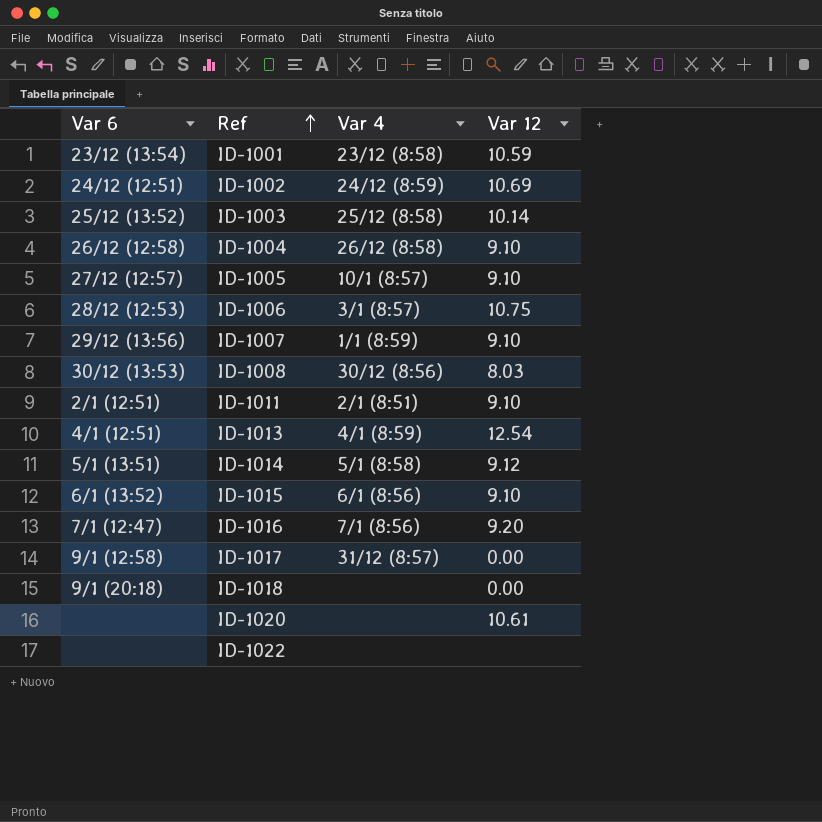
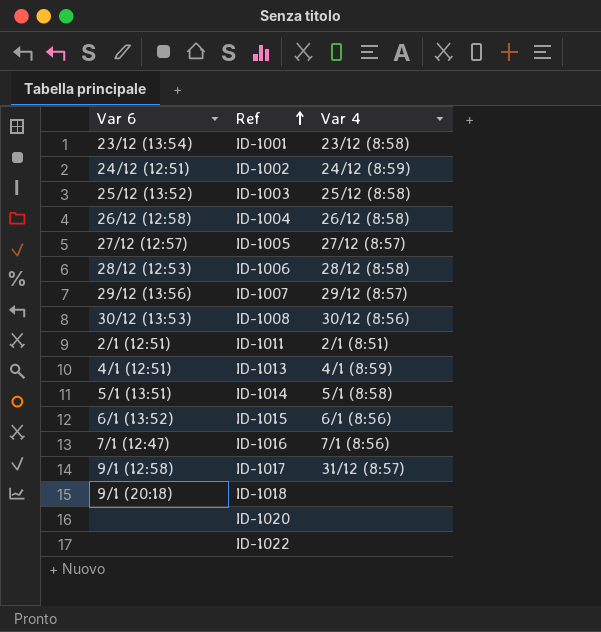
column Var 12 | position: 4 -> none
ID-1005 | Var 4: 10/1 (8:57) -> 27/12 (8:57)
ID-1006 | Var 4: 3/1 (8:57) -> 28/12 (8:58)
ID-1007 | Var 4: 1/1 (8:59) -> 29/12 (8:57)

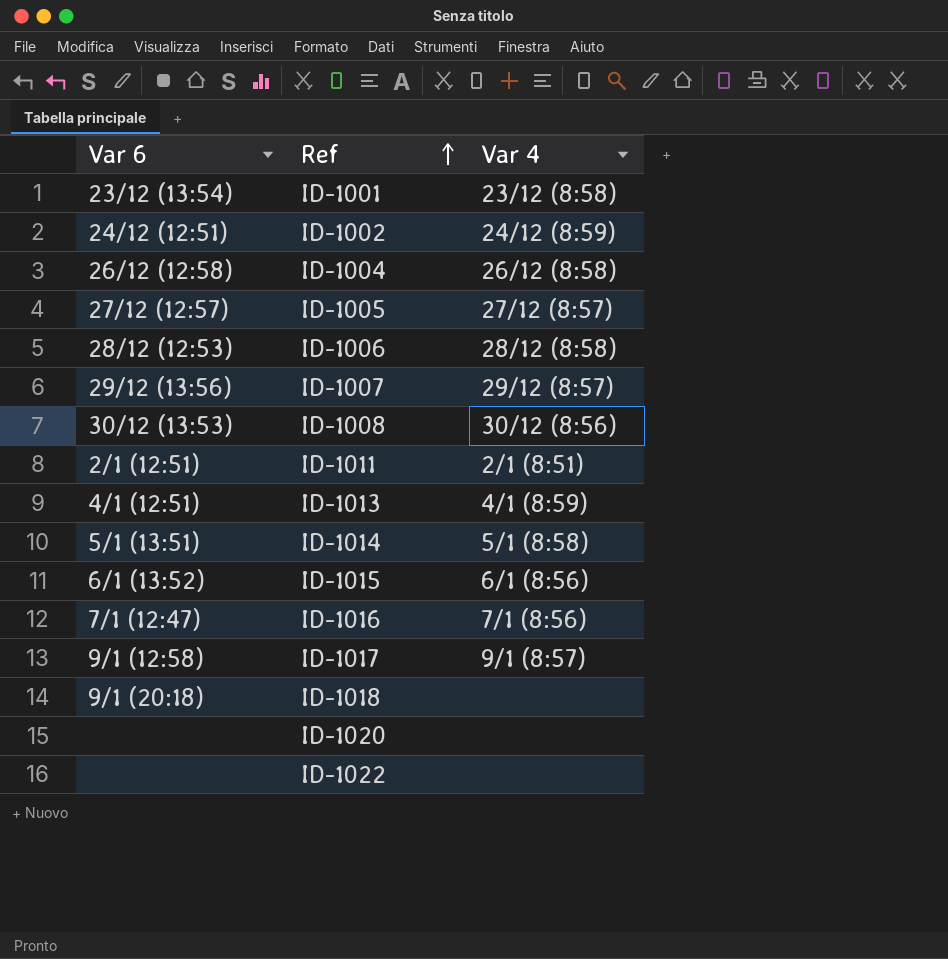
row ID-1003: 25/12 (13:52) | 25/12 (8:58) -> none
ID-1017 | Var 4: 31/12 (8:57) -> 9/1 (8:57)

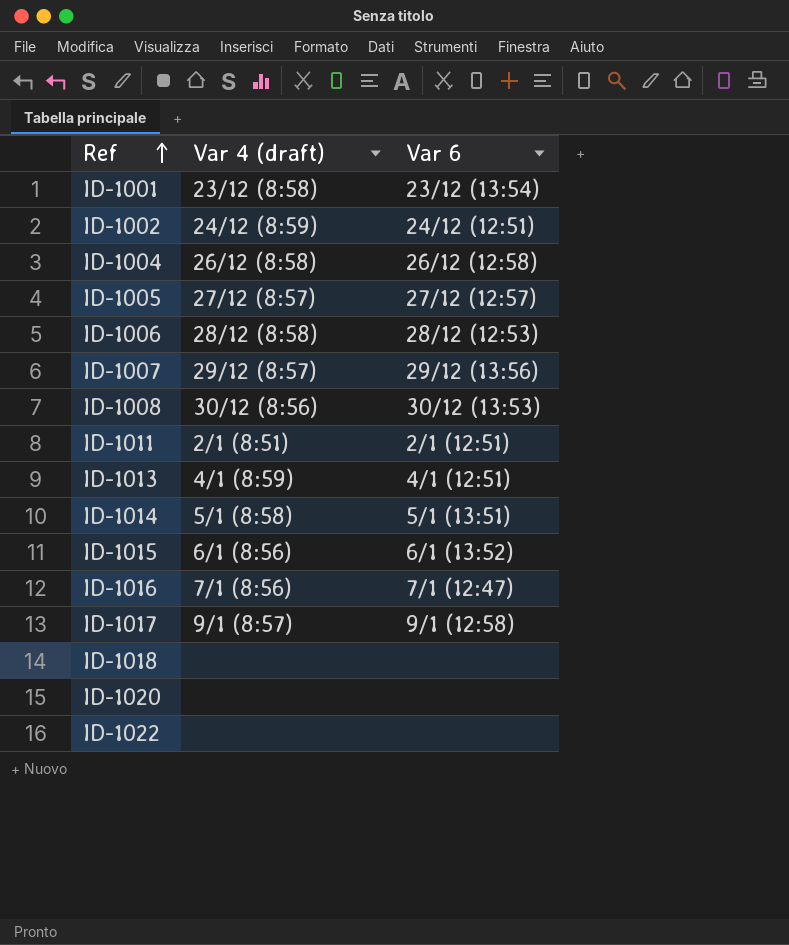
column name: Var 4 -> Var 4 (draft)
column Var 6 | position: 1 -> 3
ID-1018 | Var 6: 9/1 (20:18) -> none

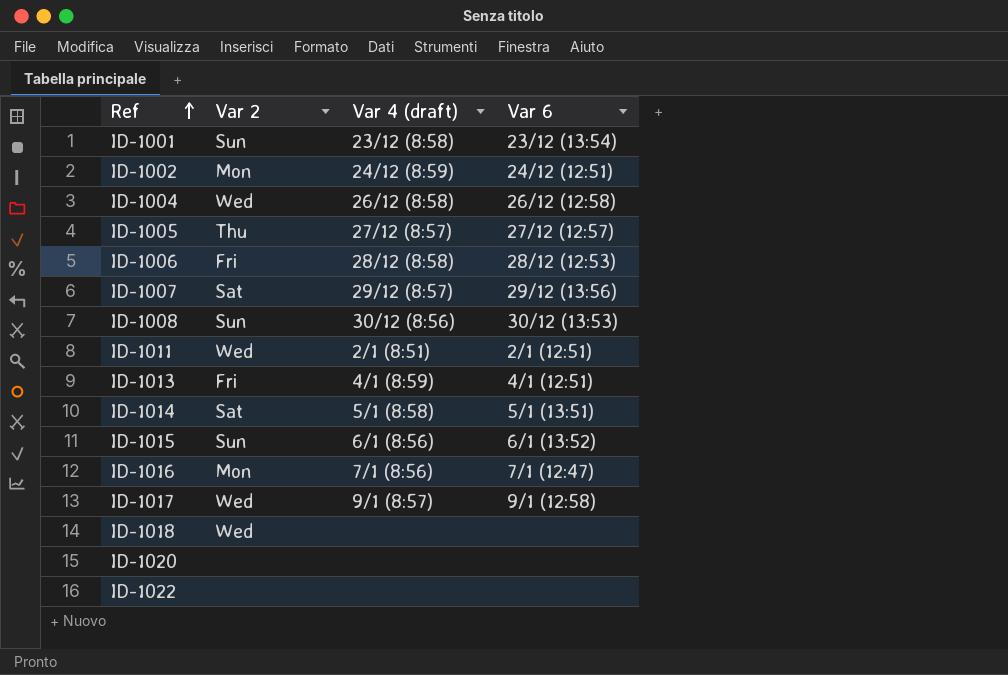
column Var 2 | position: none -> 2

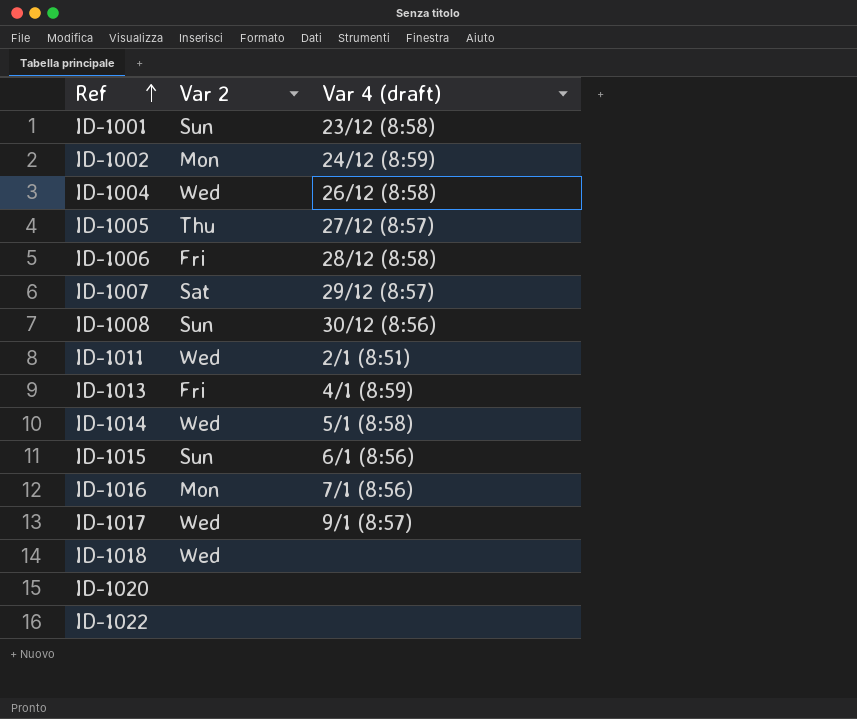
column Var 6 | position: 4 -> none
ID-1014 | Var 2: Sat -> Wed

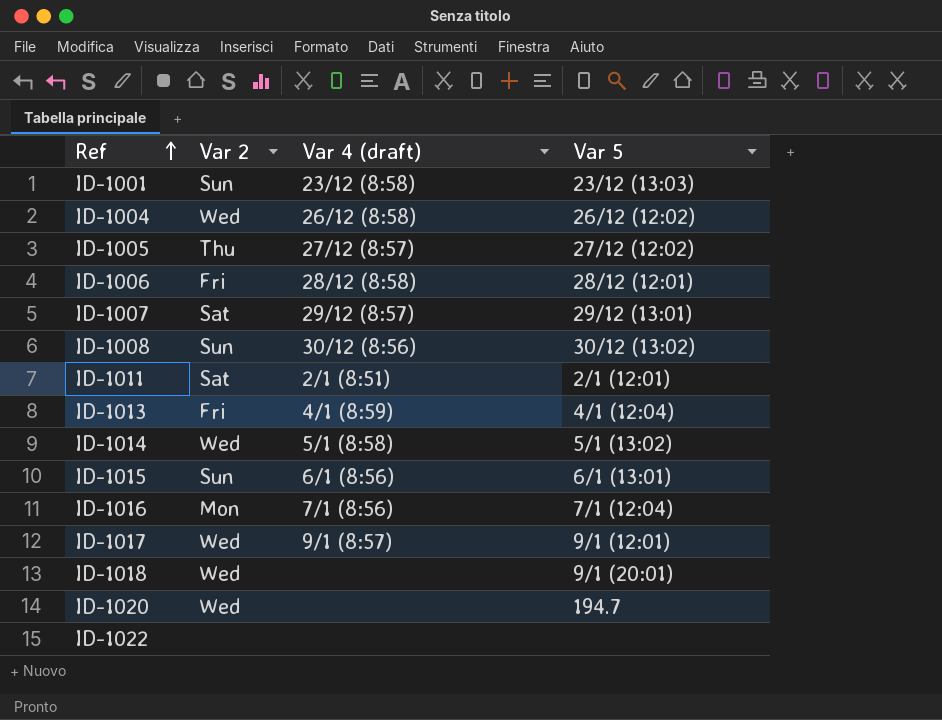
column Var 5 | position: none -> 4
row ID-1002: Mon | 24/12 (8:59) -> none
ID-1011 | Var 2: Wed -> Sat
ID-1020 | Var 2: none -> Wed

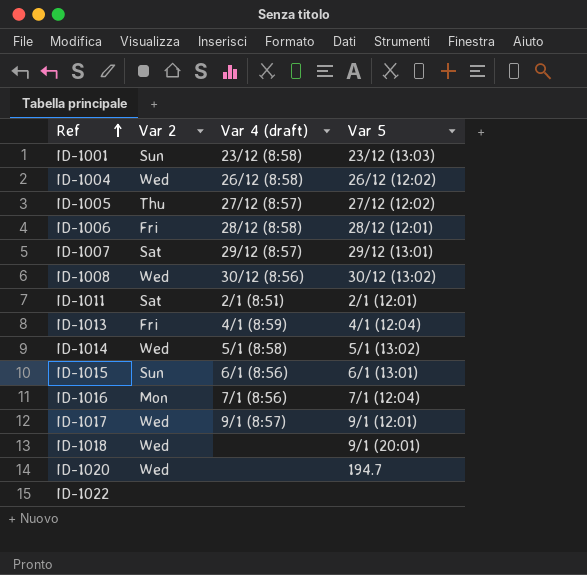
ID-1008 | Var 2: Sun -> Wed

